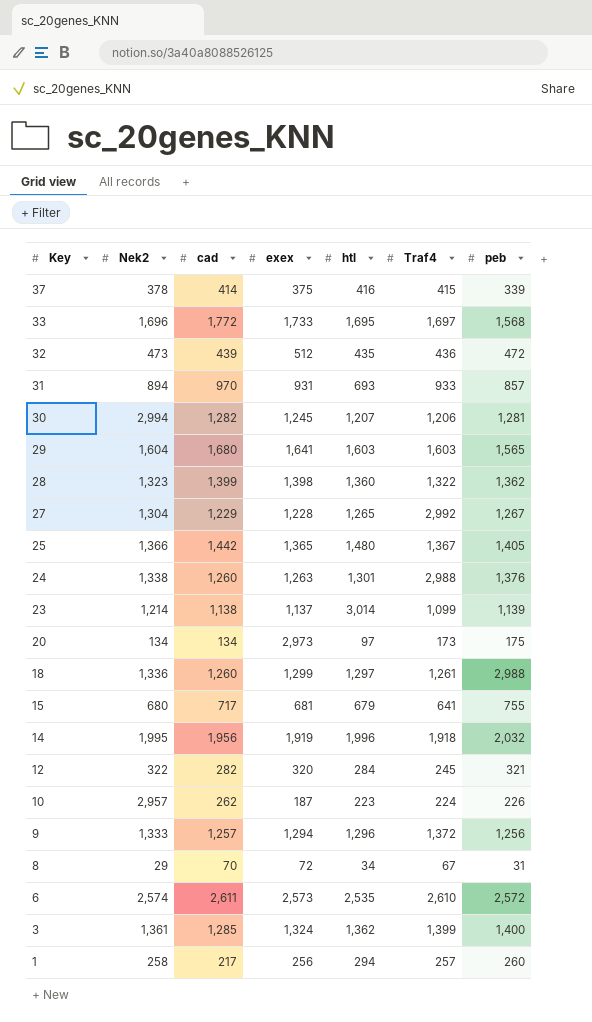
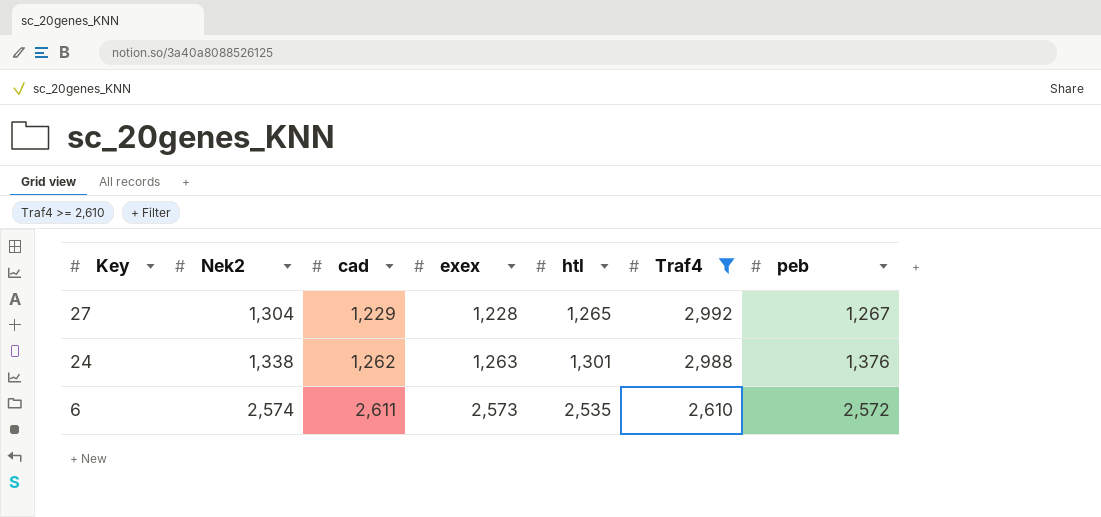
filter: none -> Traf4 >= 2,610
24 | cad: 1,260 -> 1,262

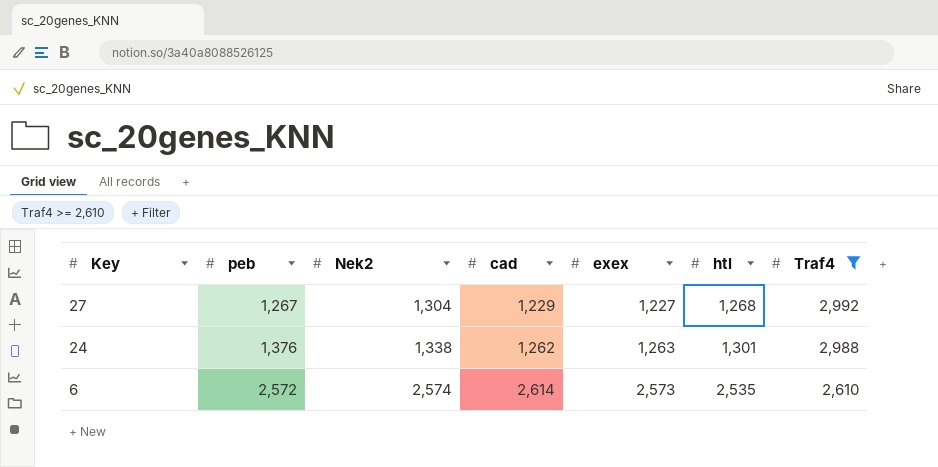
column peb | position: 7 -> 2
27 | exex: 1,228 -> 1,227
27 | htl: 1,265 -> 1,268
6 | cad: 2,611 -> 2,614

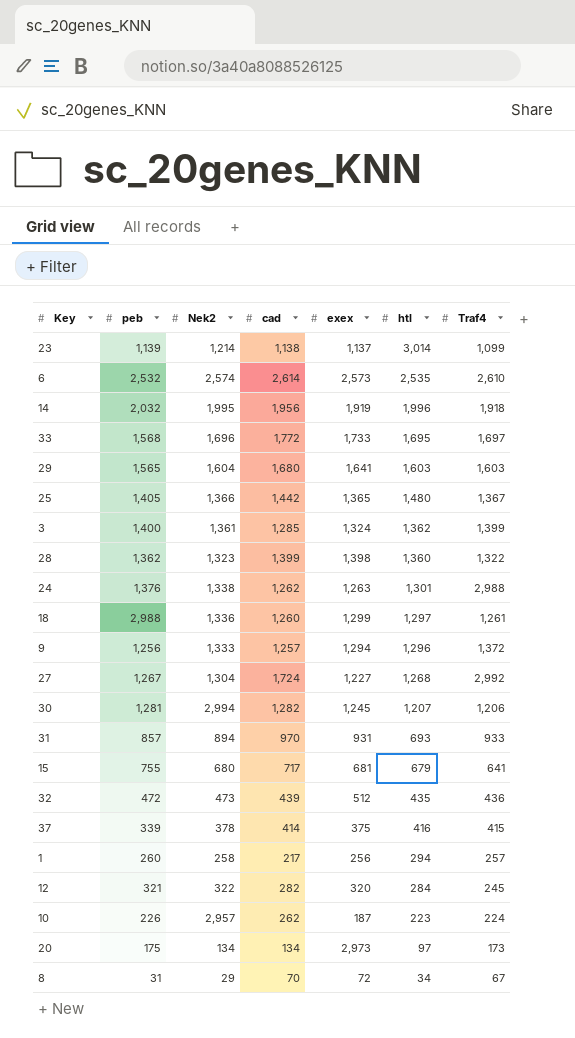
filter: Traf4 >= 2,610 -> none
row order: Key descending -> htl descending
6 | peb: 2,572 -> 2,532
27 | cad: 1,229 -> 1,724

